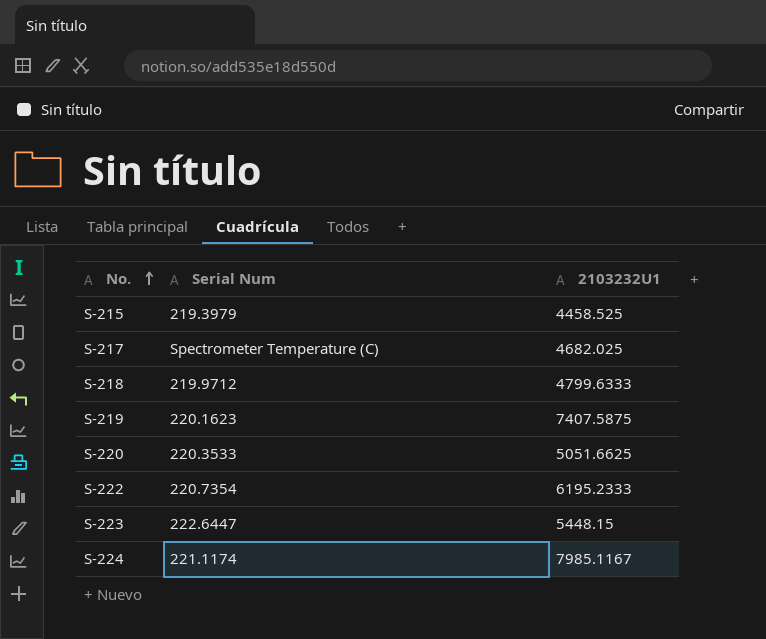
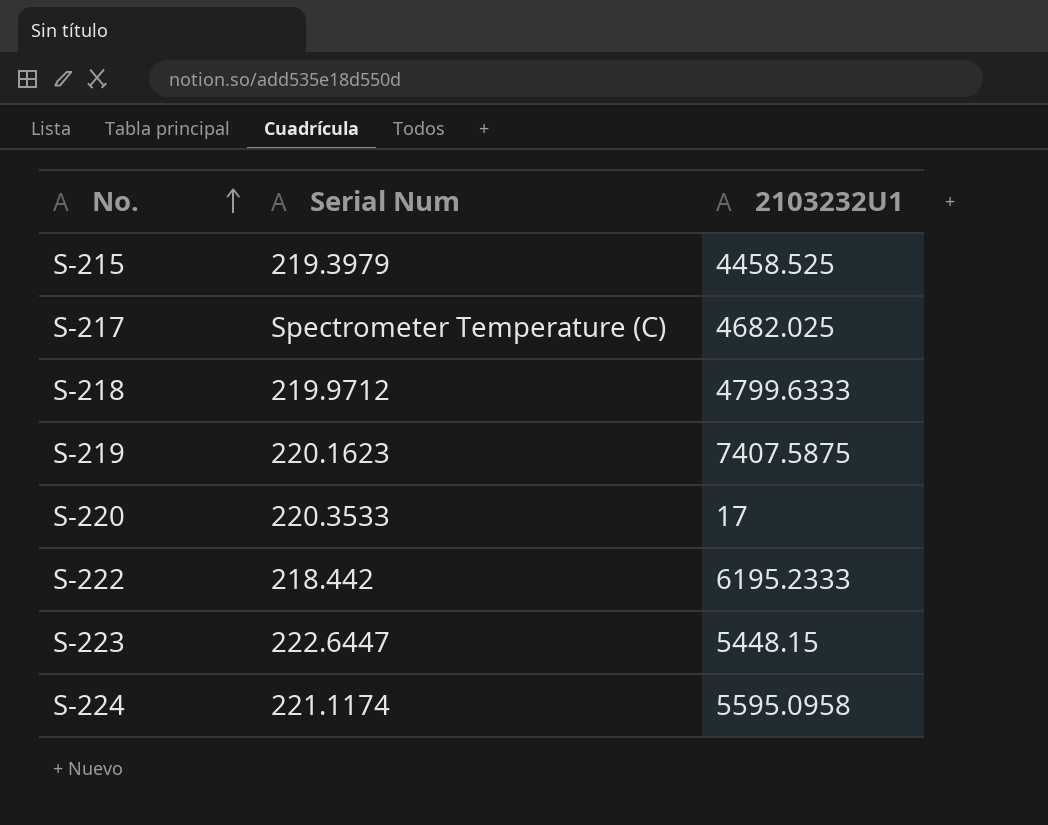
S-220 | 2103232U1: 5051.6625 -> 17
S-222 | Serial Num: 220.7354 -> 218.442
S-224 | 2103232U1: 7985.1167 -> 5595.0958

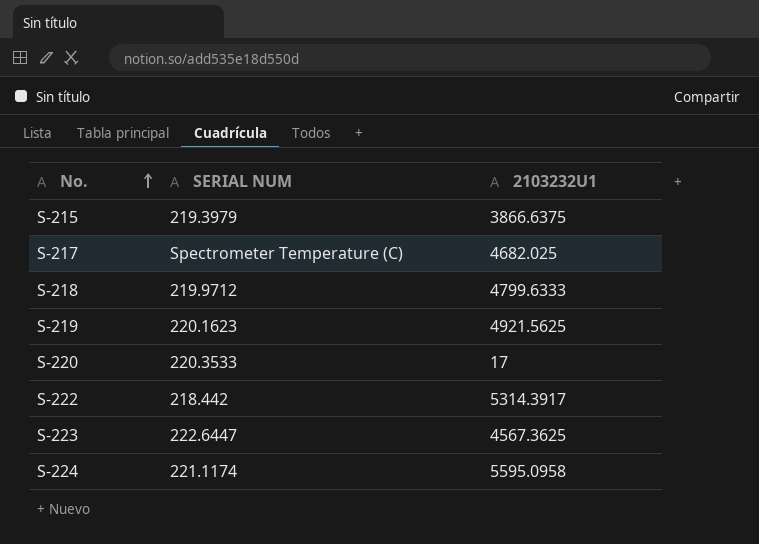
column name: Serial Num -> SERIAL NUM
S-215 | 2103232U1: 4458.525 -> 3866.6375
S-219 | 2103232U1: 7407.5875 -> 4921.5625
S-222 | 2103232U1: 6195.2333 -> 5314.3917
S-223 | 2103232U1: 5448.15 -> 4567.3625

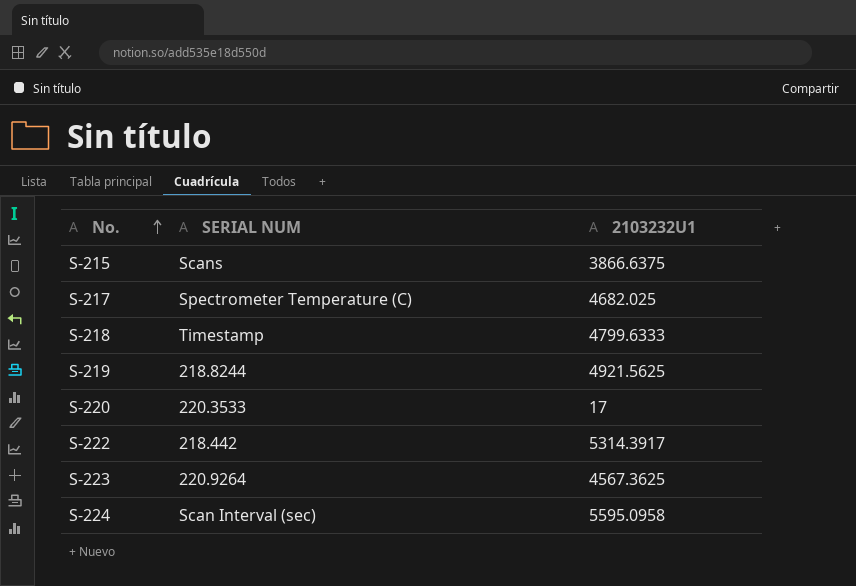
S-215 | SERIAL NUM: 219.3979 -> Scans
S-218 | SERIAL NUM: 219.9712 -> Timestamp
S-219 | SERIAL NUM: 220.1623 -> 218.8244
S-223 | SERIAL NUM: 222.6447 -> 220.9264
S-224 | SERIAL NUM: 221.1174 -> Scan Interval (sec)

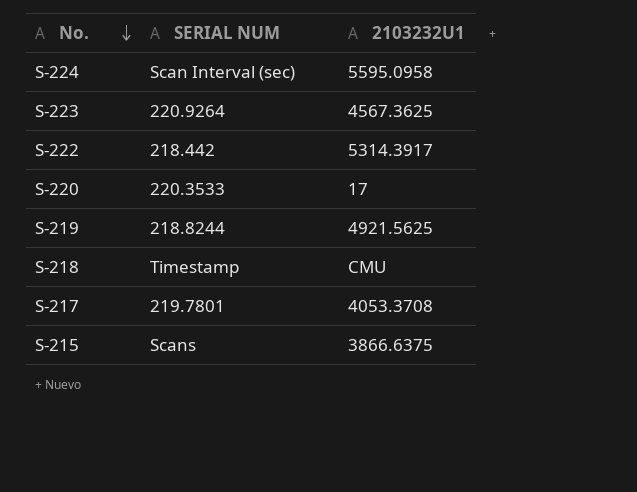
row order: No. ascending -> No. descending
S-218 | 2103232U1: 4799.6333 -> CMU
S-217 | SERIAL NUM: Spectrometer Temperature (C) -> 219.7801
S-217 | 2103232U1: 4682.025 -> 4053.3708

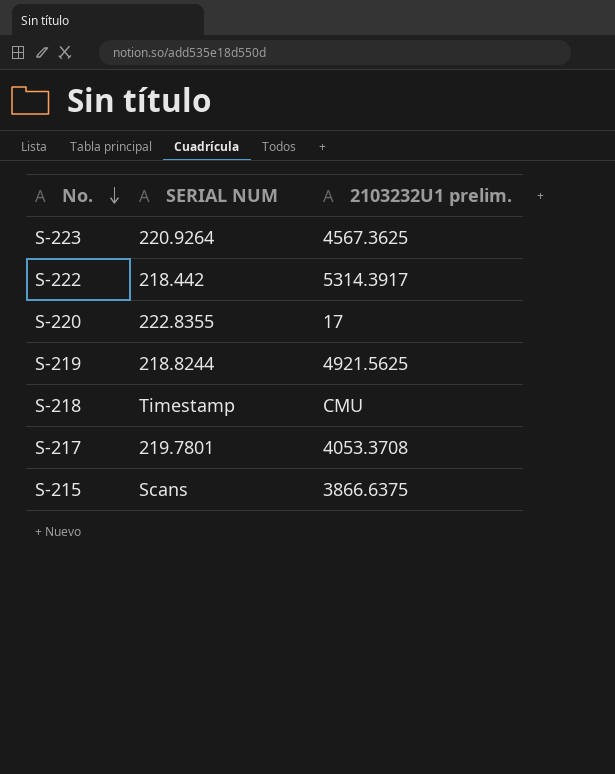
column name: 2103232U1 -> 2103232U1 prelim.
row S-224: Scan Interval (sec) | 5595.0958 -> none
S-220 | SERIAL NUM: 220.3533 -> 222.8355

